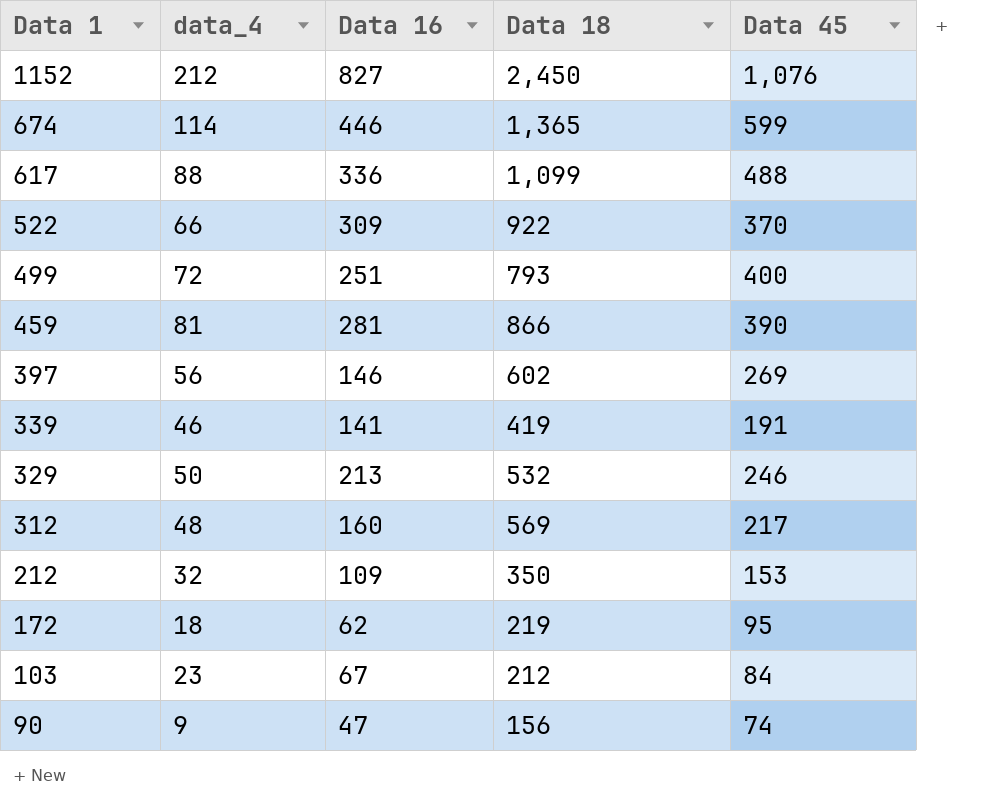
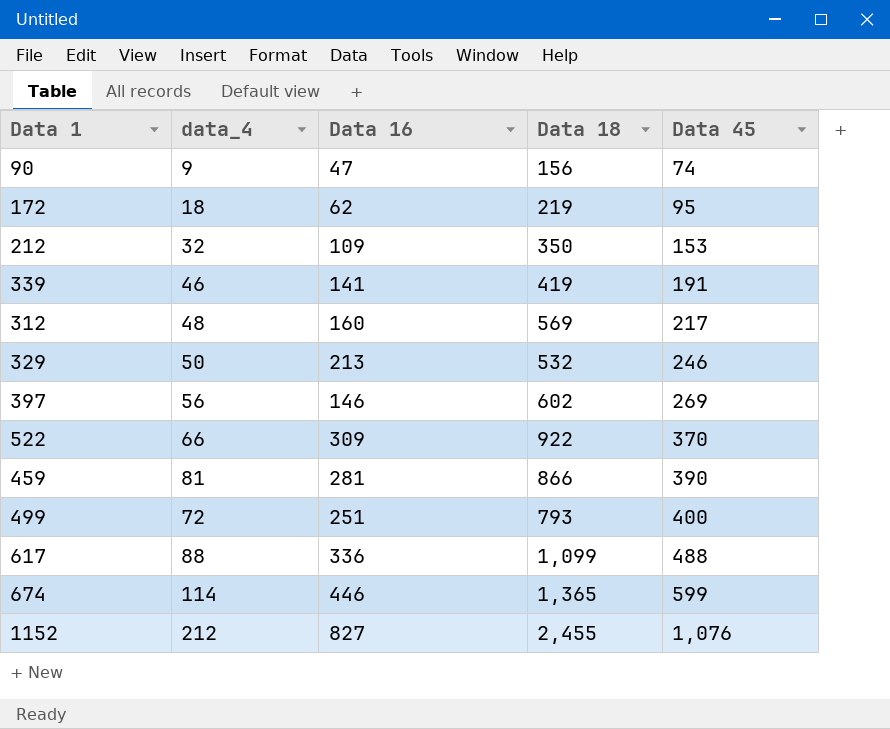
row order: Data 1 descending -> Data 45 ascending
row 103: 23 | 67 | 212 | 84 -> none
1152 | Data 18: 2,450 -> 2,455

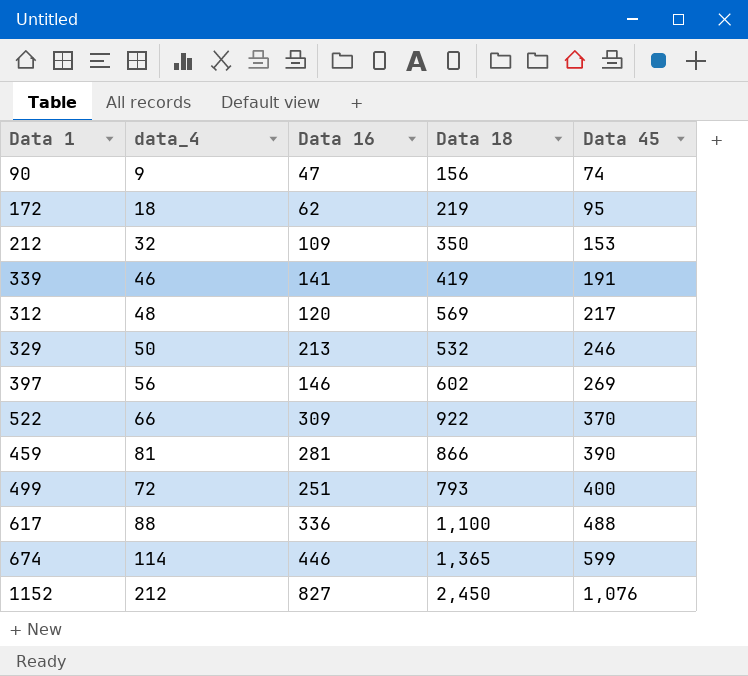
312 | Data 16: 160 -> 120
617 | Data 18: 1,099 -> 1,100
1152 | Data 18: 2,455 -> 2,450

